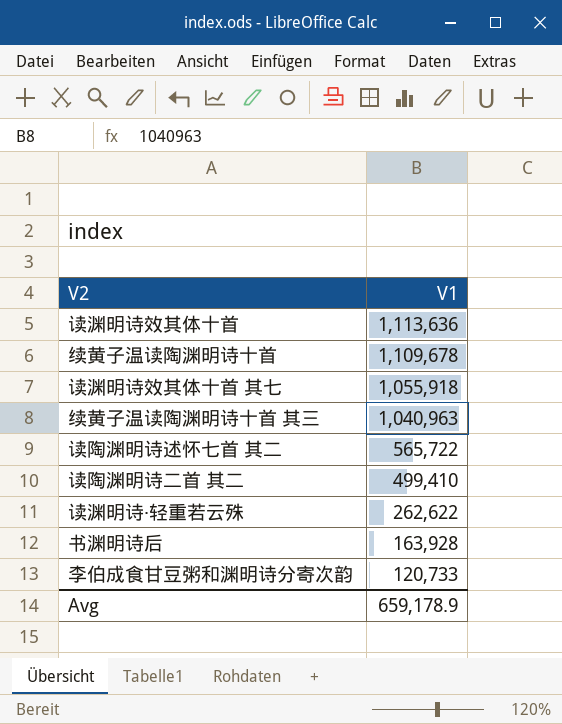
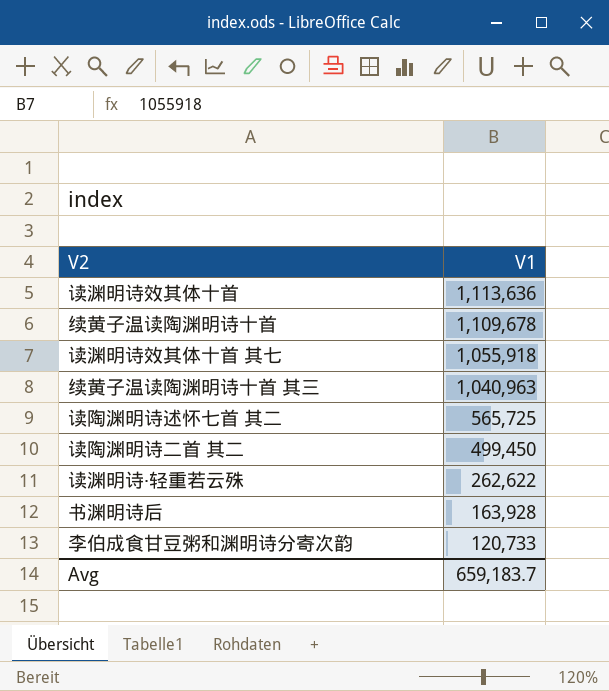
读陶渊明诗述怀七首 其二 | V1: 565,722 -> 565,725
读陶渊明诗二首 其二 | V1: 499,410 -> 499,450
Avg | V1: 659,178.9 -> 659,183.7

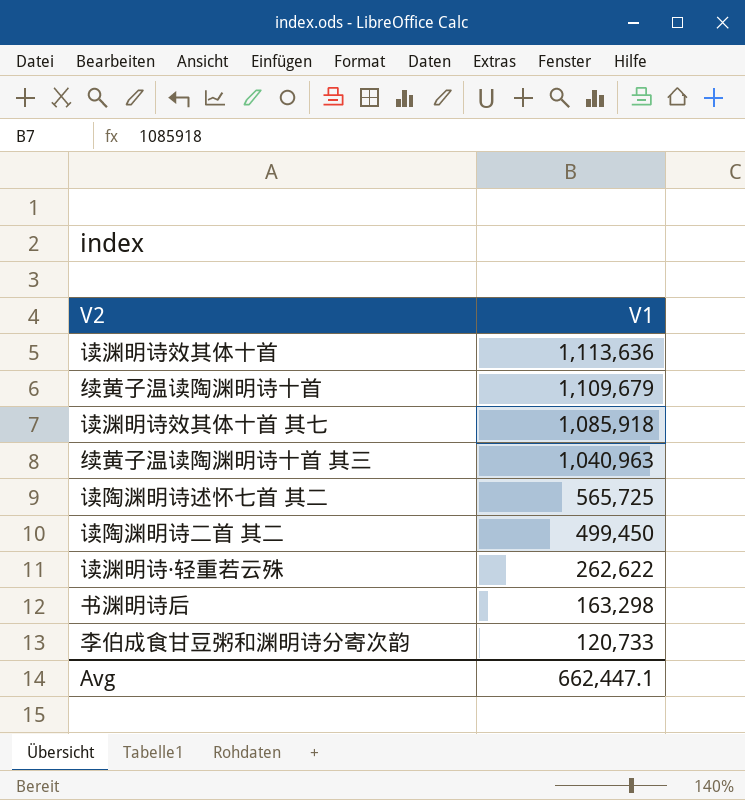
续黄子温读陶渊明诗十首 | V1: 1,109,678 -> 1,109,679
读渊明诗效其体十首 其七 | V1: 1,055,918 -> 1,085,918
书渊明诗后 | V1: 163,928 -> 163,298
Avg | V1: 659,183.7 -> 662,447.1

